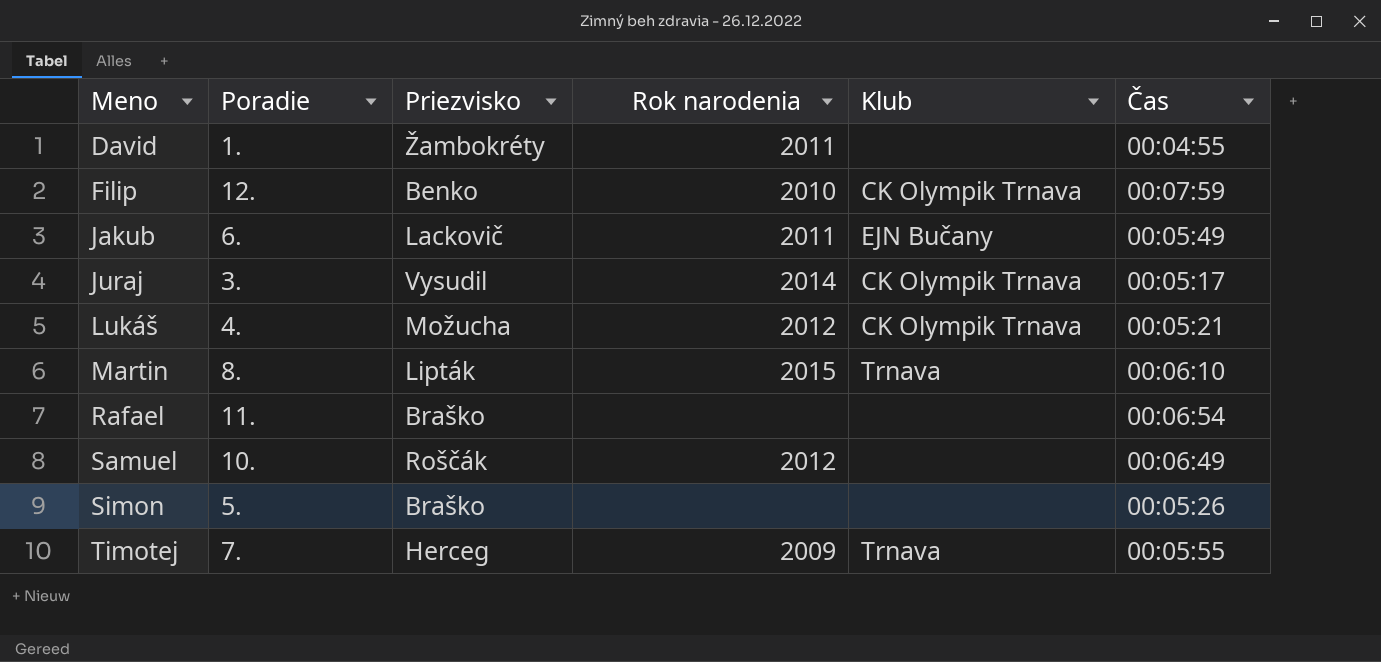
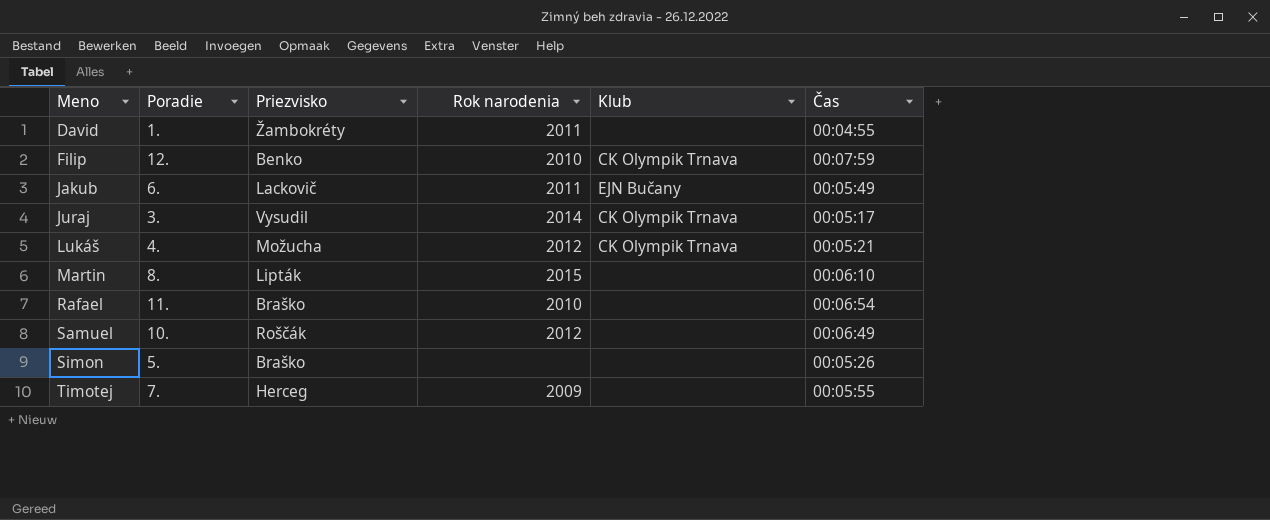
Martin | Klub: Trnava -> none
Rafael | Rok narodenia: none -> 2010
Timotej | Klub: Trnava -> none

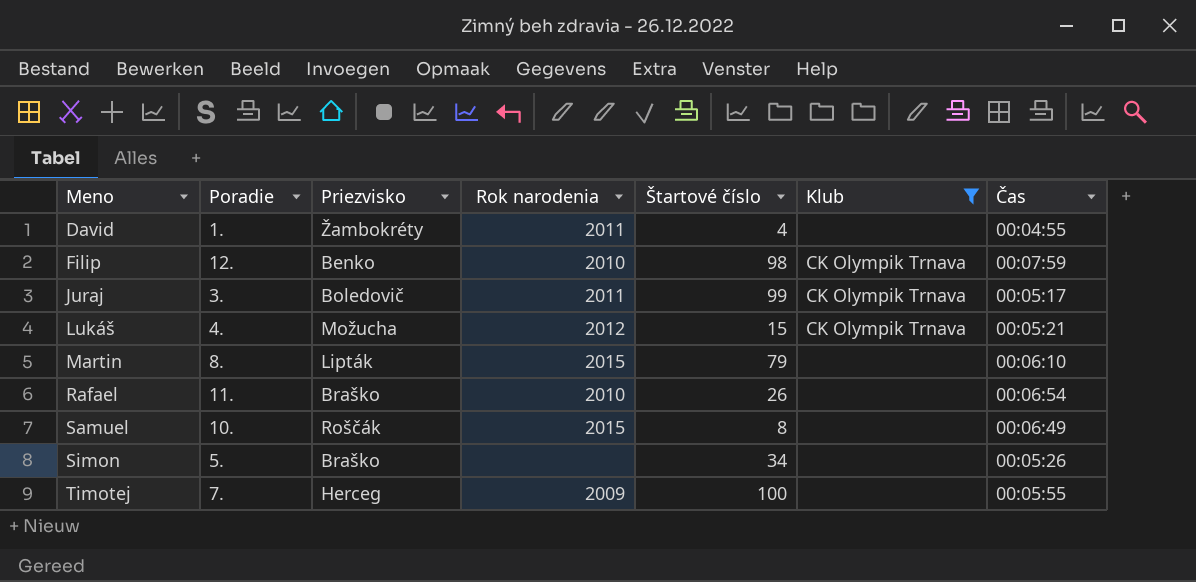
filter: none -> Klub != EJN Bučany
column Štartové číslo | position: none -> 5
Juraj | Priezvisko: Vysudil -> Boledovič
Juraj | Rok narodenia: 2014 -> 2011
Samuel | Rok narodenia: 2012 -> 2015

